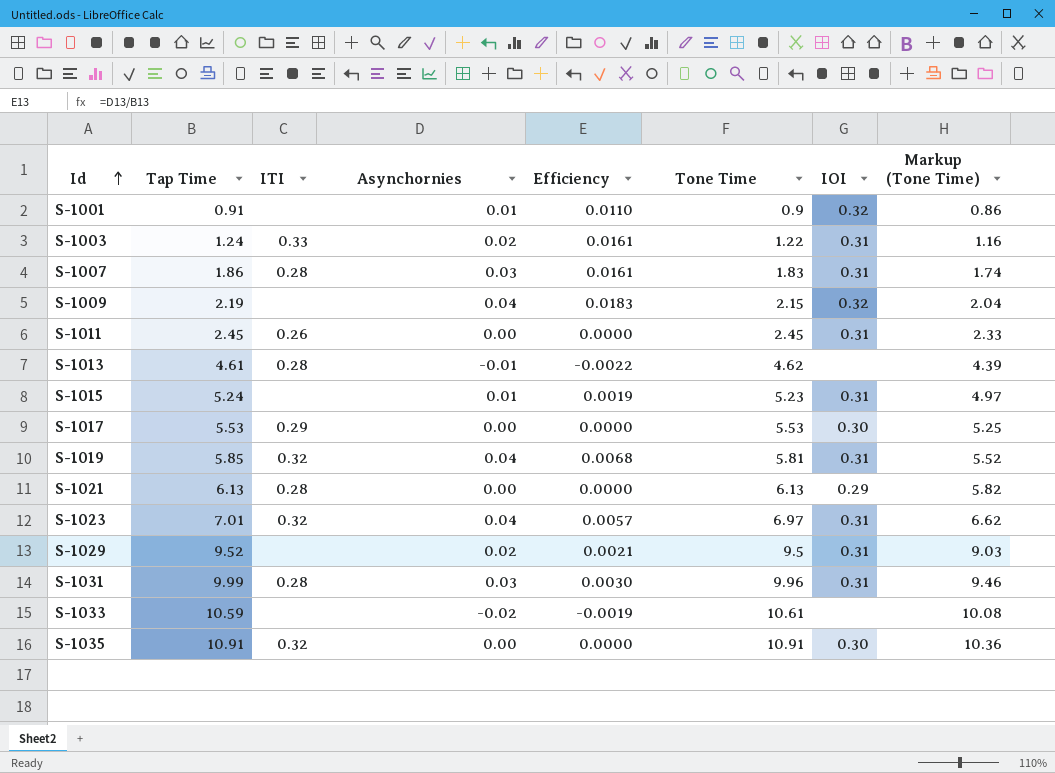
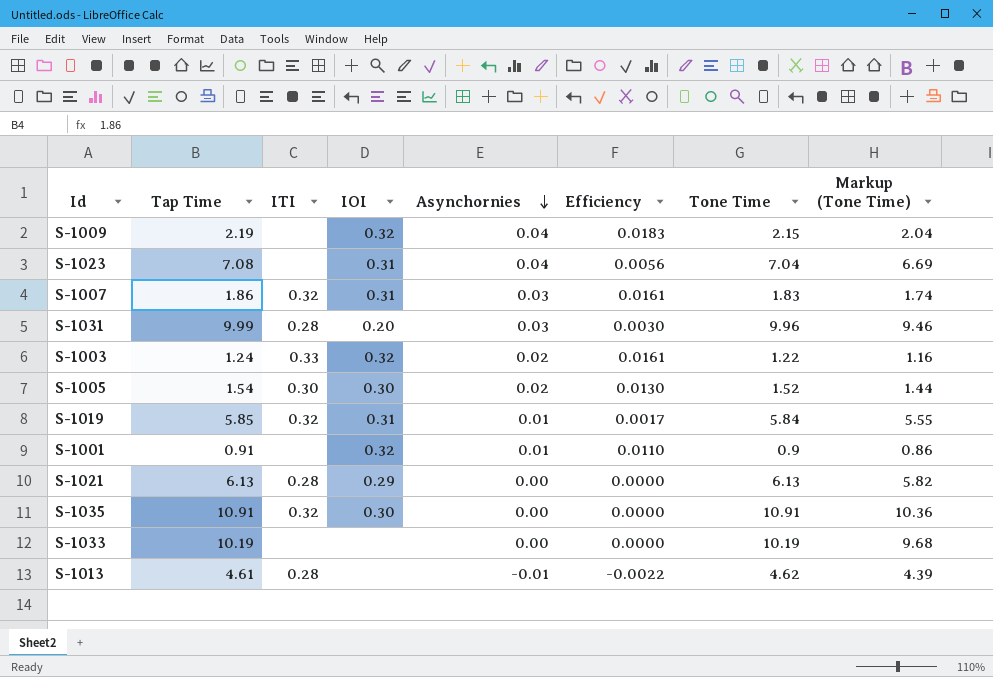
row order: Id ascending -> Asynchornies descending
column IOI | position: 7 -> 4
row S-1011: 2.45 | 0.26 | 0.00 | 0.0000 | 2.45 | 0.31 | 2.33 -> none
row S-1015: 5.24 | none | 0.01 | 0.0019 | 5.23 | 0.31 | 4.97 -> none
row S-1017: 5.53 | 0.29 | 0.00 | 0.0000 | 5.53 | 0.30 | 5.25 -> none
row S-1029: 9.52 | none | 0.02 | 0.0021 | 9.5 | 0.31 | 9.03 -> none
S-1023 | Tap Time: 7.01 -> 7.08
S-1023 | ITI: 0.32 -> none
S-1023 | Efficiency: 0.0057 -> 0.0056
S-1023 | Tone Time: 6.97 -> 7.04
S-1023 | Markup (Tone Time): 6.62 -> 6.69
S-1007 | ITI: 0.28 -> 0.32
S-1031 | IOI: 0.31 -> 0.20
S-1003 | IOI: 0.31 -> 0.32
row S-1005: none -> 1.54 | 0.30 | 0.30 | 0.02 | 0.0130 | 1.52 | 1.44
S-1019 | Asynchornies: 0.04 -> 0.01
S-1019 | Efficiency: 0.0068 -> 0.0017
S-1019 | Tone Time: 5.81 -> 5.84
S-1019 | Markup (Tone Time): 5.52 -> 5.55
S-1033 | Tap Time: 10.59 -> 10.19
S-1033 | Asynchornies: -0.02 -> 0.00
S-1033 | Efficiency: -0.0019 -> 0.0000
S-1033 | Tone Time: 10.61 -> 10.19
S-1033 | Markup (Tone Time): 10.08 -> 9.68

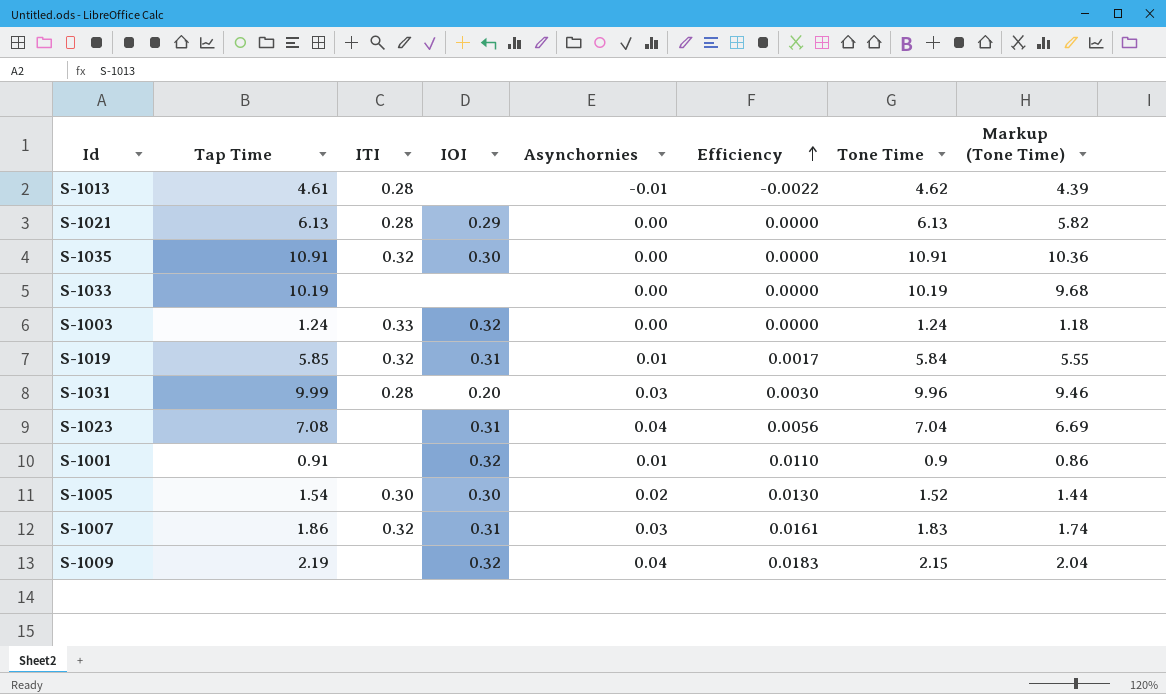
row order: Asynchornies descending -> Efficiency ascending
S-1003 | Asynchornies: 0.02 -> 0.00
S-1003 | Efficiency: 0.0161 -> 0.0000
S-1003 | Tone Time: 1.22 -> 1.24
S-1003 | Markup (Tone Time): 1.16 -> 1.18

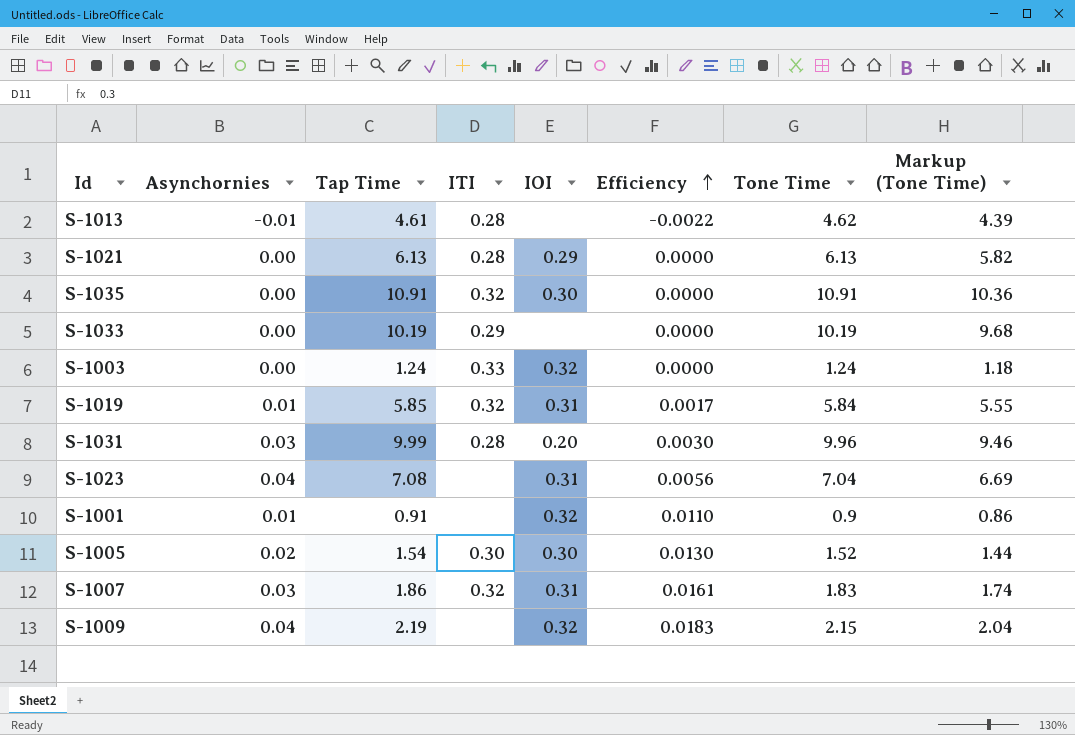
column Asynchornies | position: 5 -> 2
S-1033 | ITI: none -> 0.29

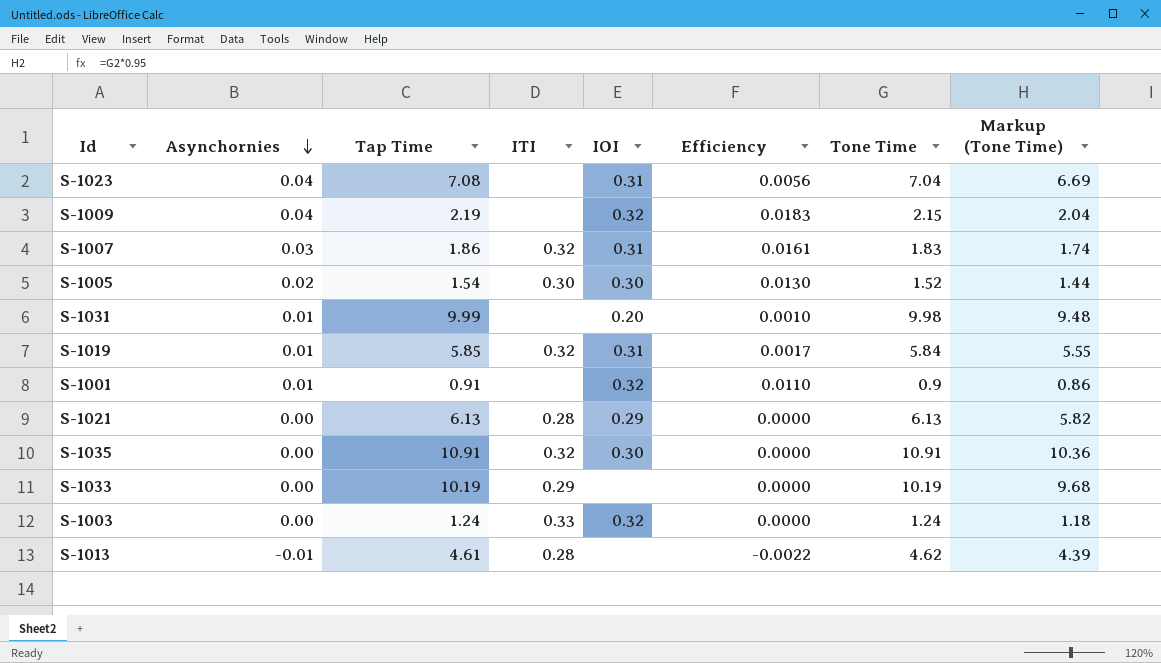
row order: Efficiency ascending -> Asynchornies descending
S-1031 | Asynchornies: 0.03 -> 0.01
S-1031 | ITI: 0.28 -> none
S-1031 | Efficiency: 0.0030 -> 0.0010
S-1031 | Tone Time: 9.96 -> 9.98
S-1031 | Markup (Tone Time): 9.46 -> 9.48

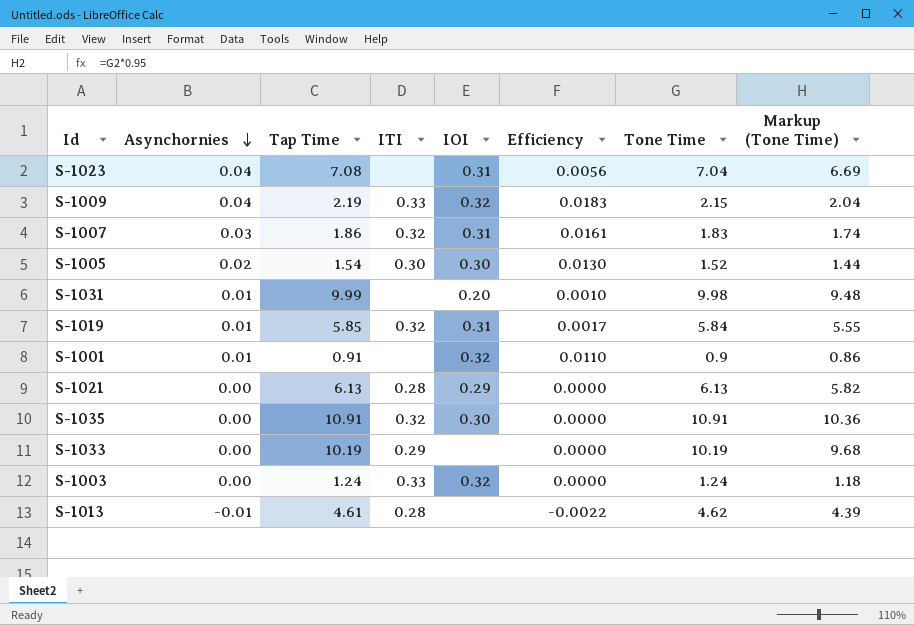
S-1009 | ITI: none -> 0.33

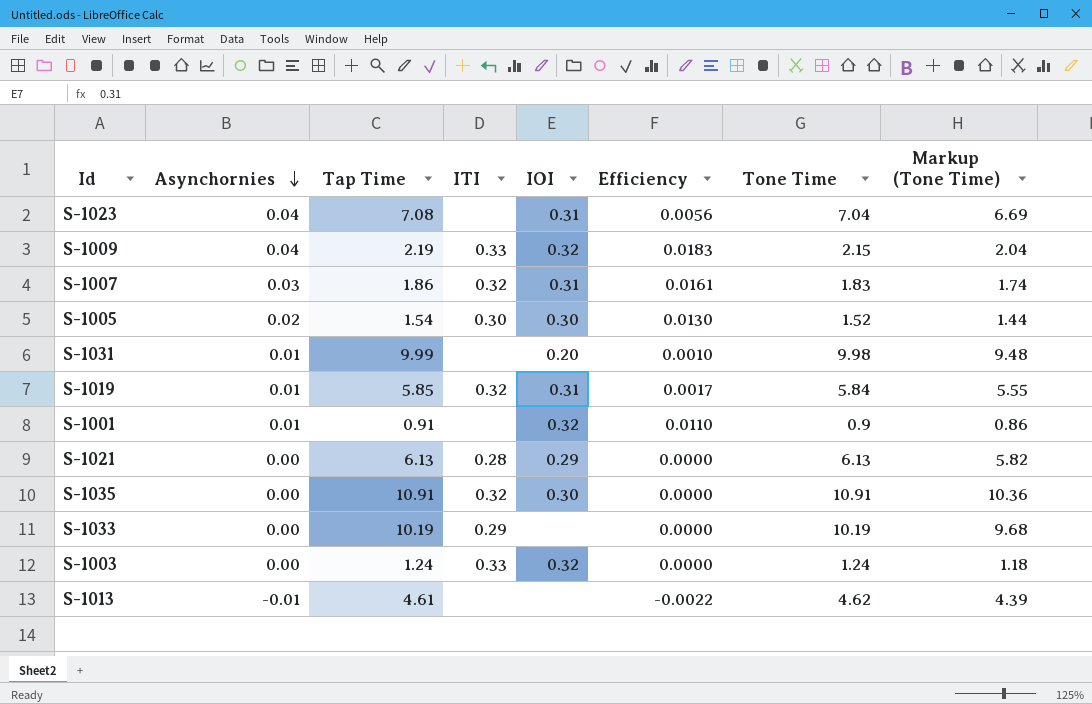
S-1013 | ITI: 0.28 -> none

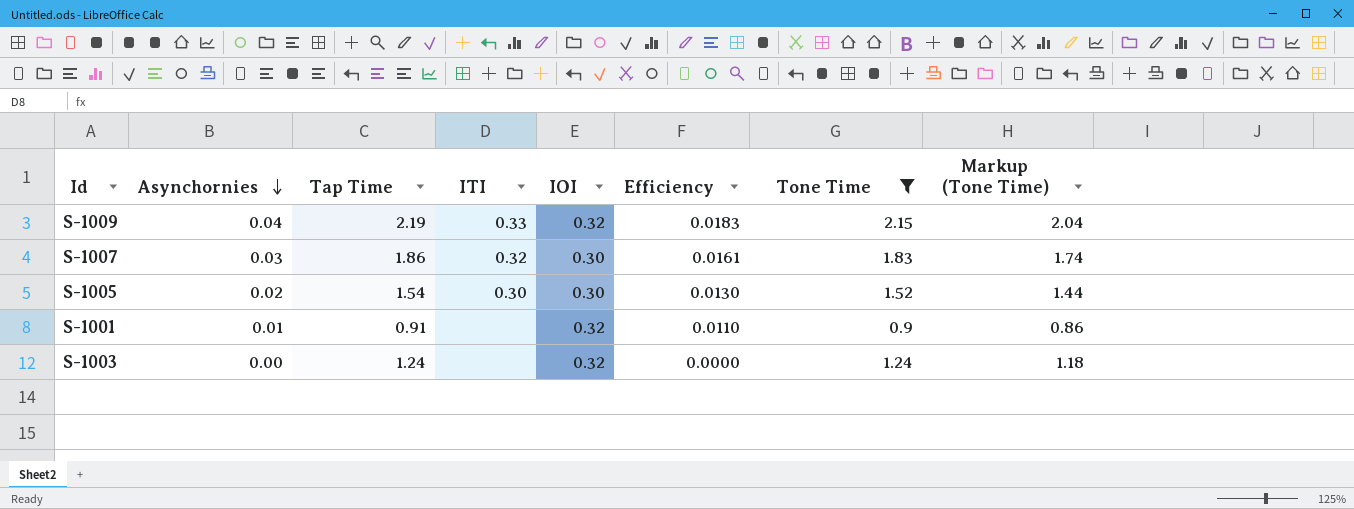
filter: none -> Tone Time <= 2.15
S-1007 | IOI: 0.31 -> 0.30
S-1003 | ITI: 0.33 -> none

